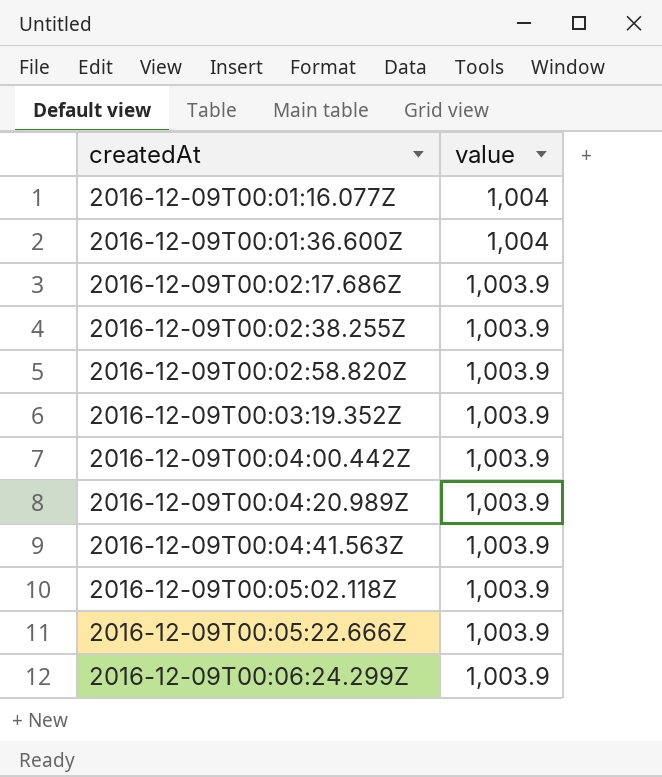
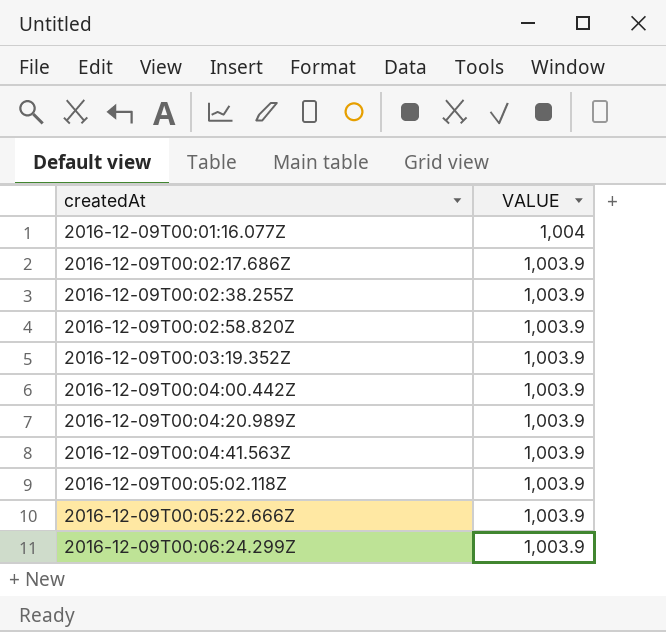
column name: value -> VALUE
row 2016-12-09T00:01:36.600Z: 1,004 -> none

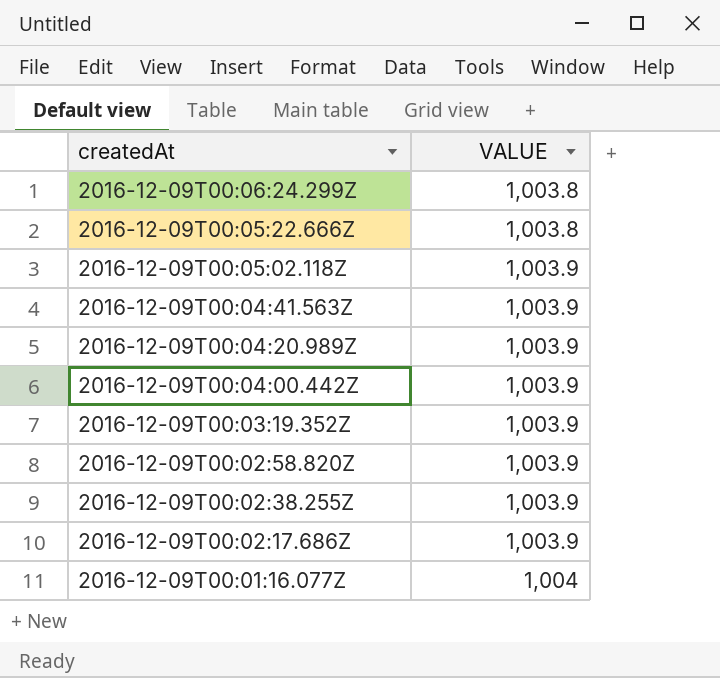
row order: createdAt ascending -> createdAt descending
2016-12-09T00:06:24.299Z | VALUE: 1,003.9 -> 1,003.8
2016-12-09T00:05:22.666Z | VALUE: 1,003.9 -> 1,003.8

